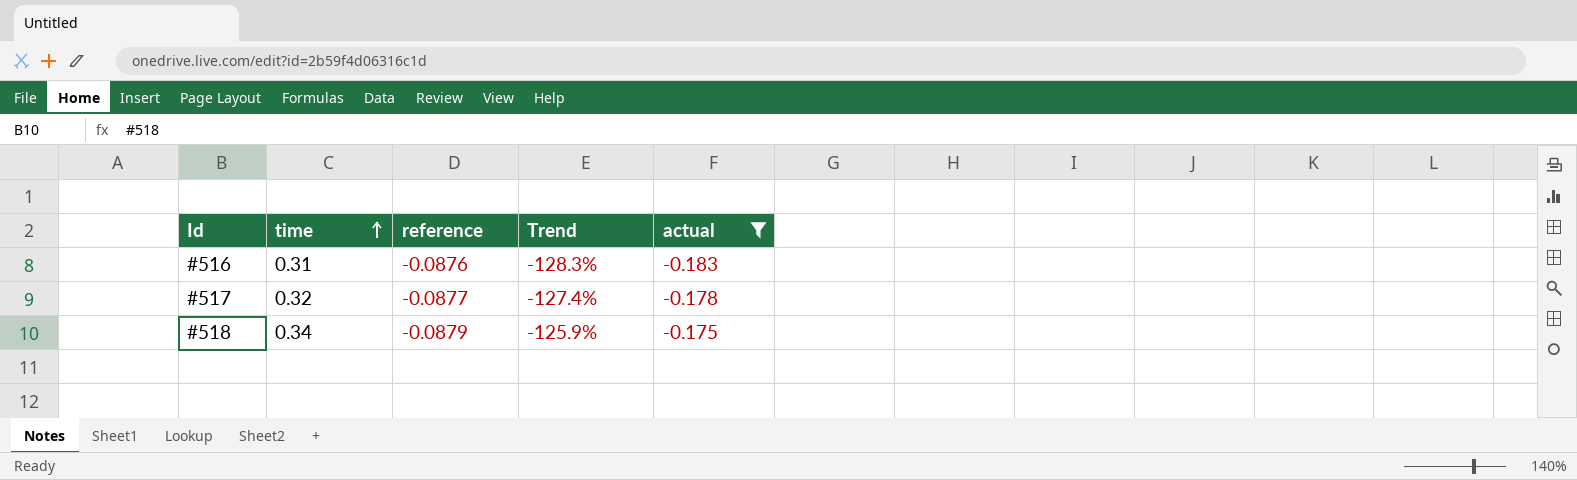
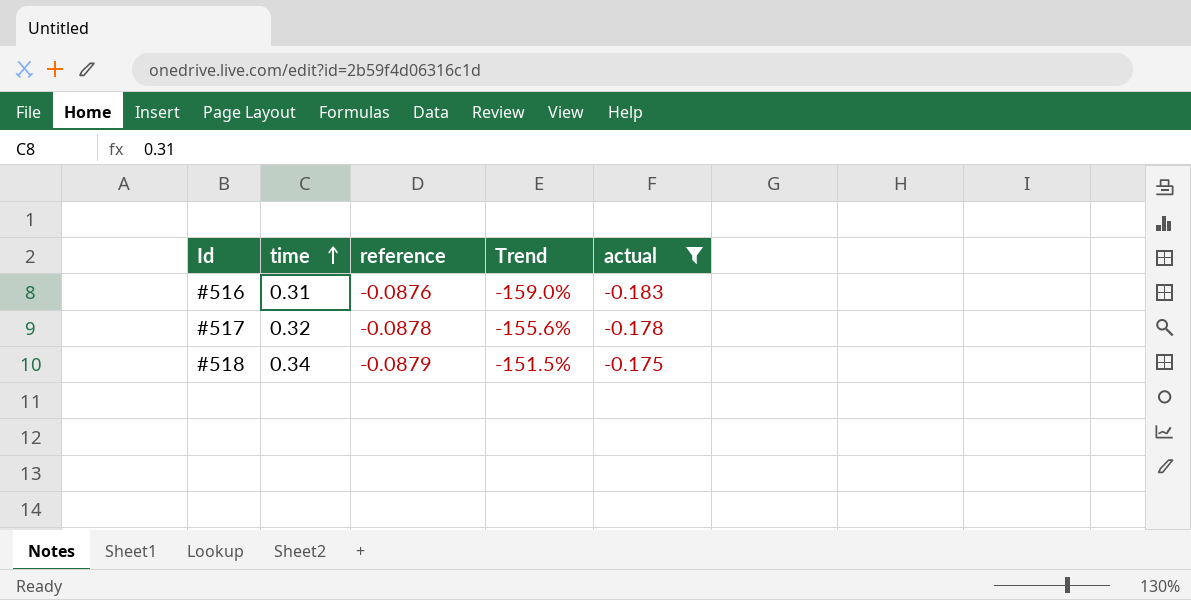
column Trend | formula: ([reference] - [time]) / [time] -> ([actual] - [time]) / [time]
#517 | reference: -0.0877 -> -0.0878

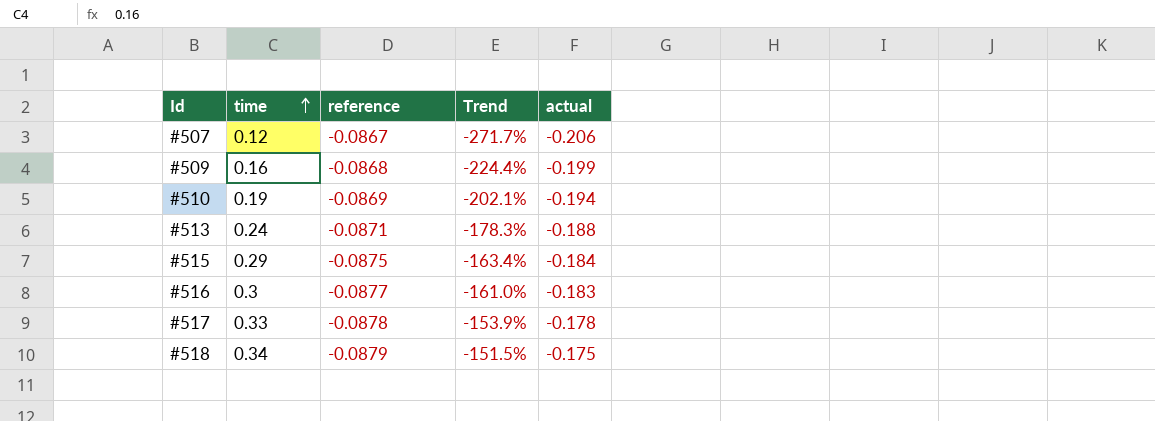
filter: actual >= -0.183 -> none
#516 | time: 0.31 -> 0.3
#516 | reference: -0.0876 -> -0.0877
#516 | Trend: -159.0% -> -161.0%
#517 | time: 0.32 -> 0.33
#517 | Trend: -155.6% -> -153.9%

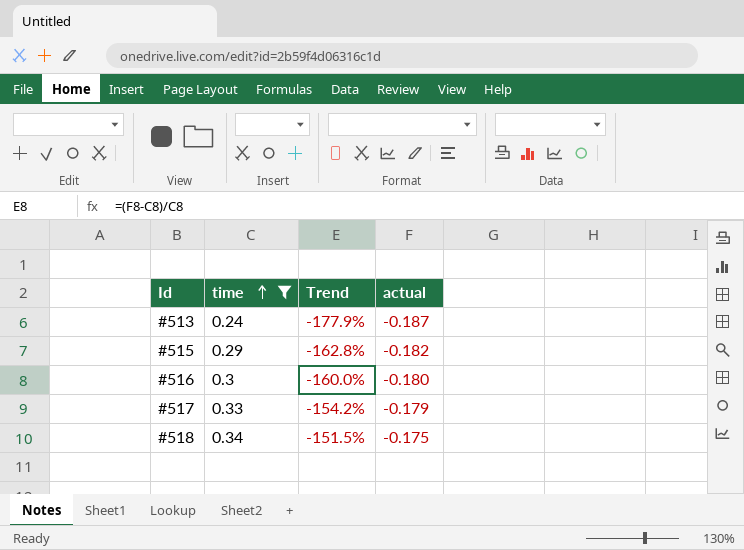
filter: none -> time >= 0.24
column reference | position: 3 -> none
#513 | Trend: -178.3% -> -177.9%
#513 | actual: -0.188 -> -0.187
#515 | Trend: -163.4% -> -162.8%
#515 | actual: -0.184 -> -0.182
#516 | Trend: -161.0% -> -160.0%
#516 | actual: -0.183 -> -0.180
#517 | Trend: -153.9% -> -154.2%
#517 | actual: -0.178 -> -0.179

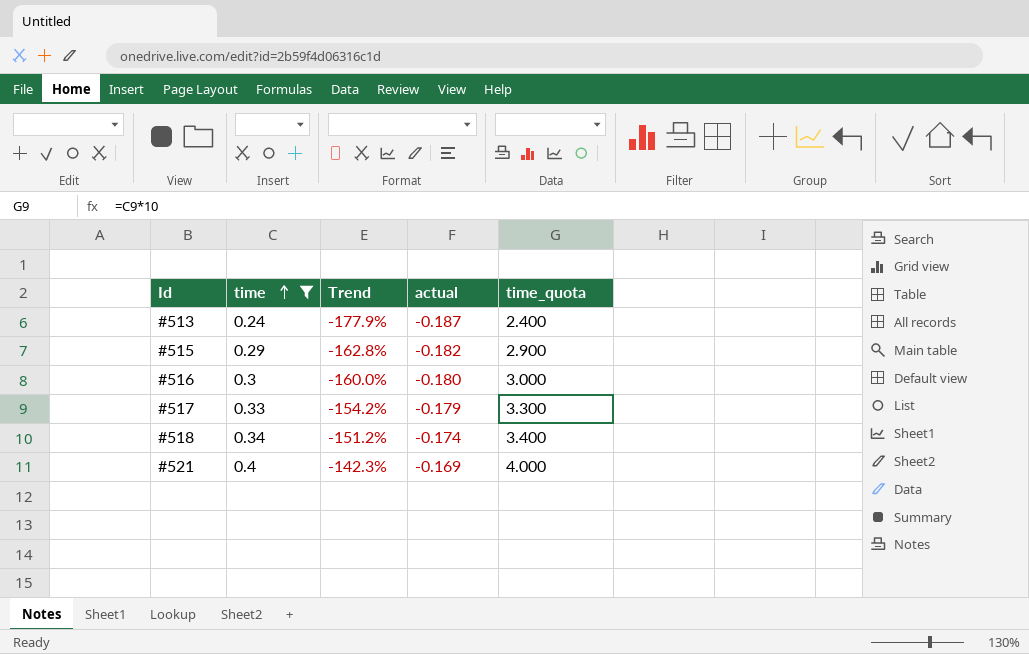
column time_quota | formula: none -> [time] * 10
#518 | Trend: -151.5% -> -151.2%
#518 | actual: -0.175 -> -0.174
row #521: none -> 0.4 | -142.3% | -0.169 | 4.000

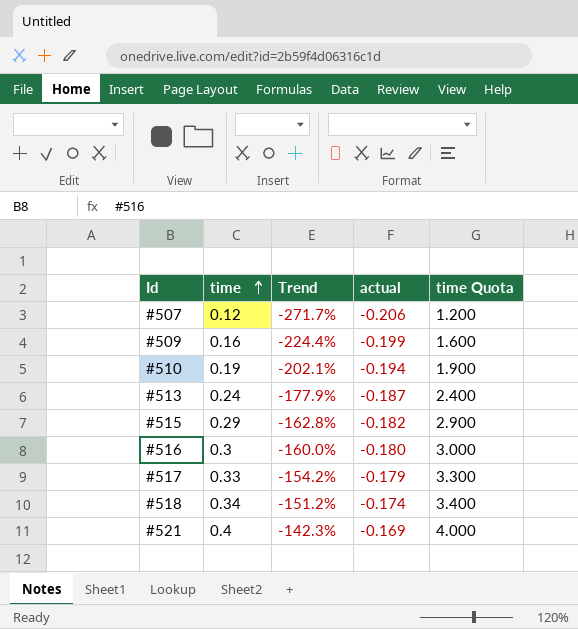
filter: time >= 0.24 -> none
column name: time_quota -> time Quota

